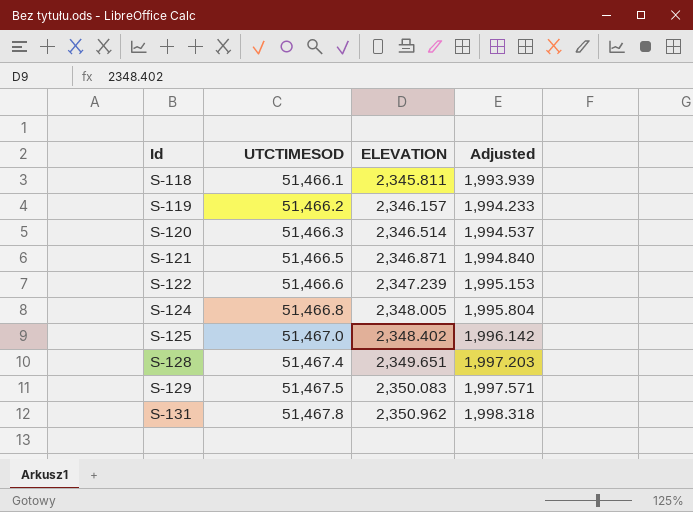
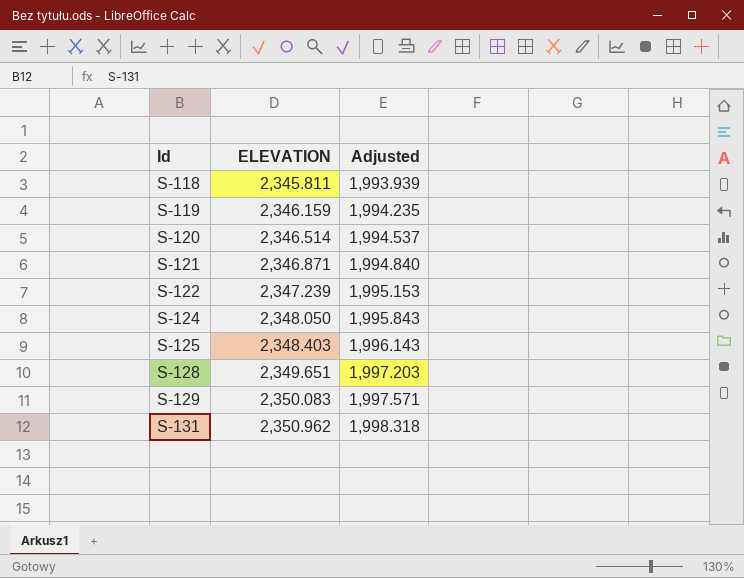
column UTCTIMESOD | position: 2 -> none
S-119 | ELEVATION: 2,346.157 -> 2,346.159
S-119 | Adjusted: 1,994.233 -> 1,994.235
S-124 | ELEVATION: 2,348.005 -> 2,348.050
S-124 | Adjusted: 1,995.804 -> 1,995.843
S-125 | ELEVATION: 2,348.402 -> 2,348.403
S-125 | Adjusted: 1,996.142 -> 1,996.143

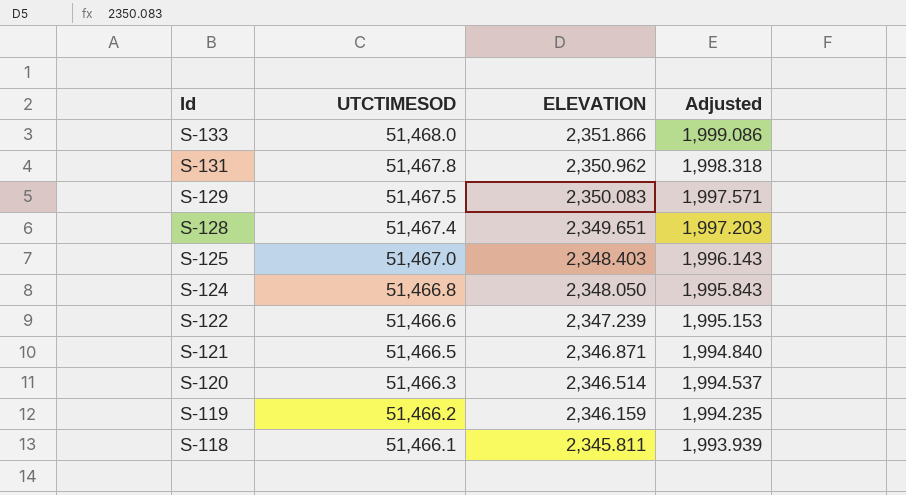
row order: Id ascending -> Id descending
column UTCTIMESOD | position: none -> 2
row S-133: none -> 51,468.0 | 2,351.866 | 1,999.086

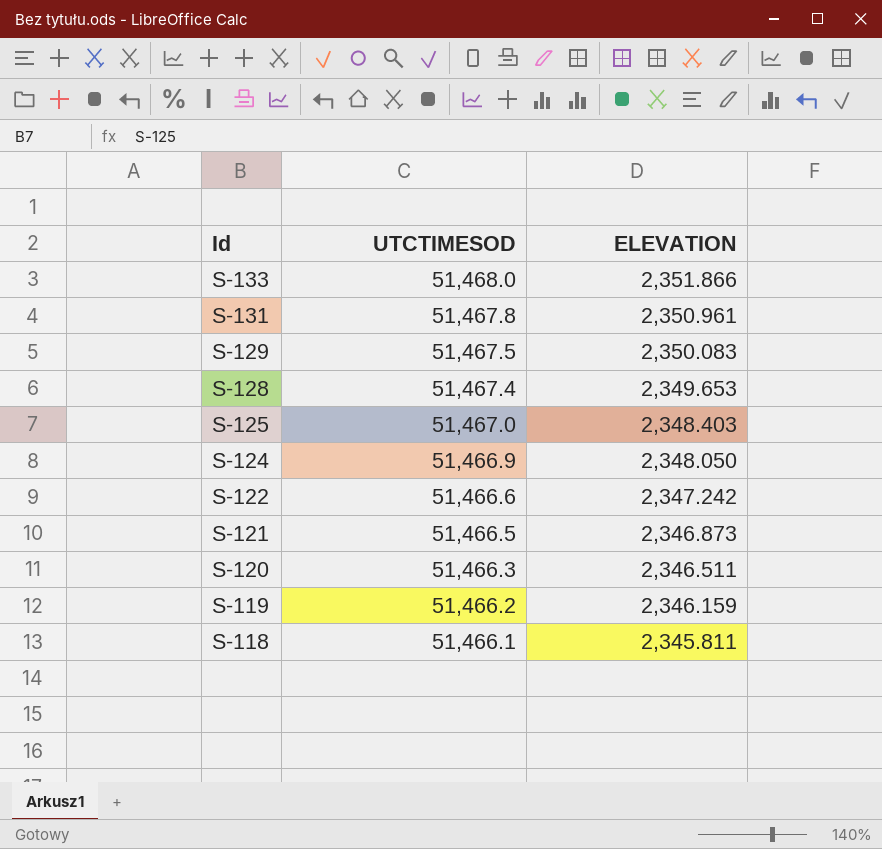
column Adjusted | formula: [ELEVATION] * 0.85 -> none
S-131 | ELEVATION: 2,350.962 -> 2,350.961
S-128 | ELEVATION: 2,349.651 -> 2,349.653
S-124 | UTCTIMESOD: 51,466.8 -> 51,466.9
S-122 | ELEVATION: 2,347.239 -> 2,347.242
S-121 | ELEVATION: 2,346.871 -> 2,346.873
S-120 | ELEVATION: 2,346.514 -> 2,346.511

